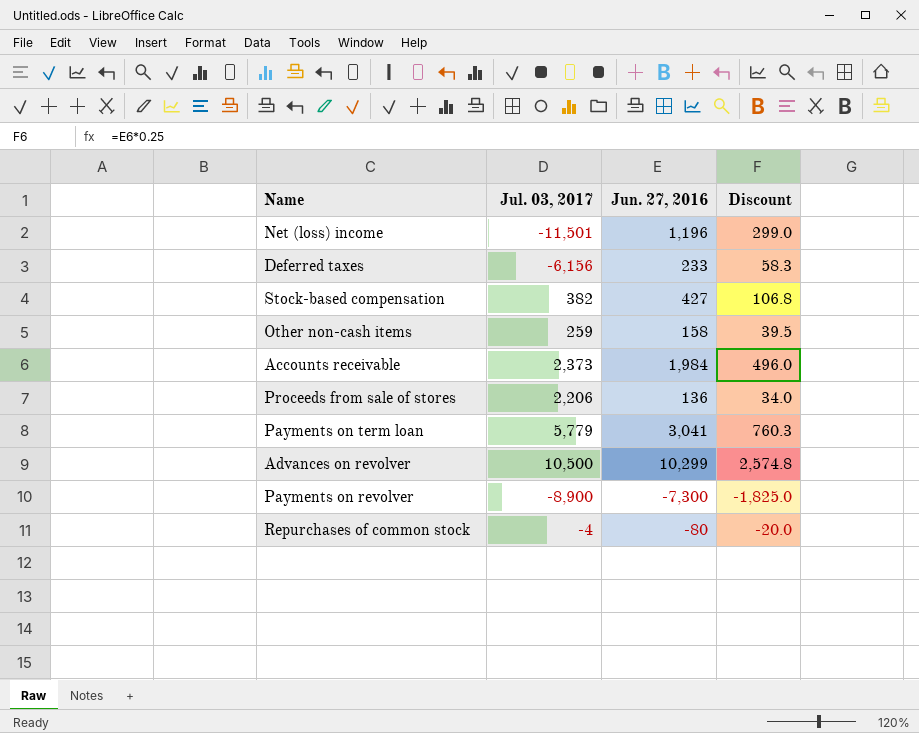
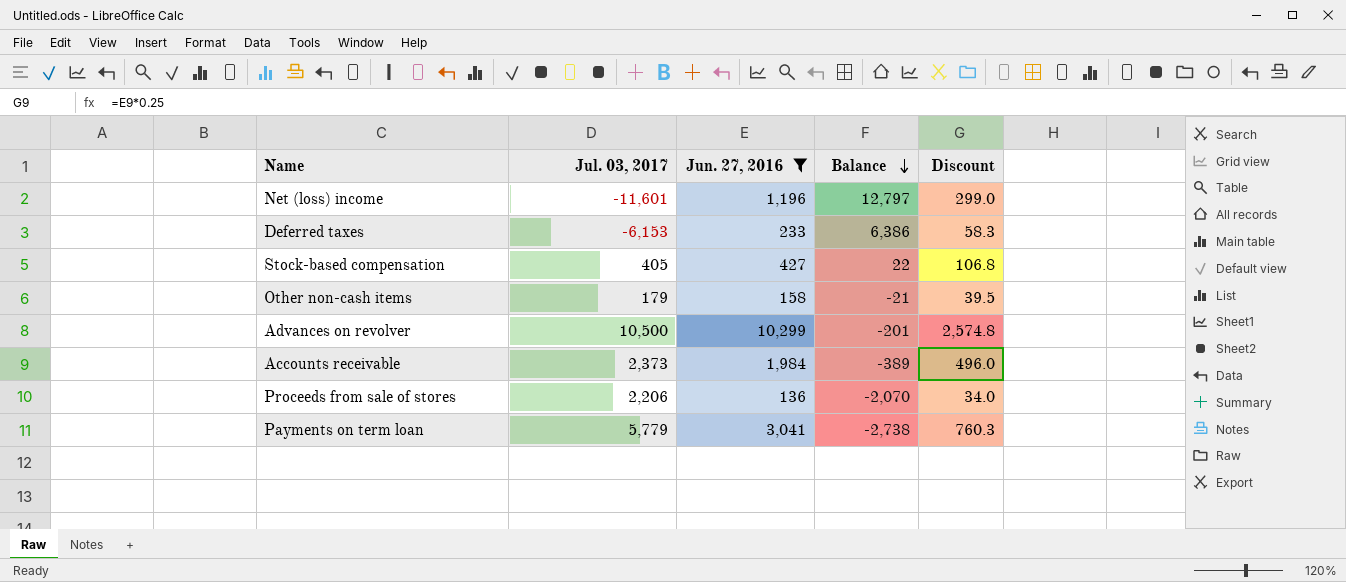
filter: none -> Jun. 27, 2016 >= 136
row order: none -> Balance descending
column Balance | formula: none -> [Jun. 27, 2016] - [Jul. 03, 2017]
Net (loss) income | Jul. 03, 2017: -11,501 -> -11,601
Deferred taxes | Jul. 03, 2017: -6,156 -> -6,153
Stock-based compensation | Jul. 03, 2017: 382 -> 405
Other non-cash items | Jul. 03, 2017: 259 -> 179

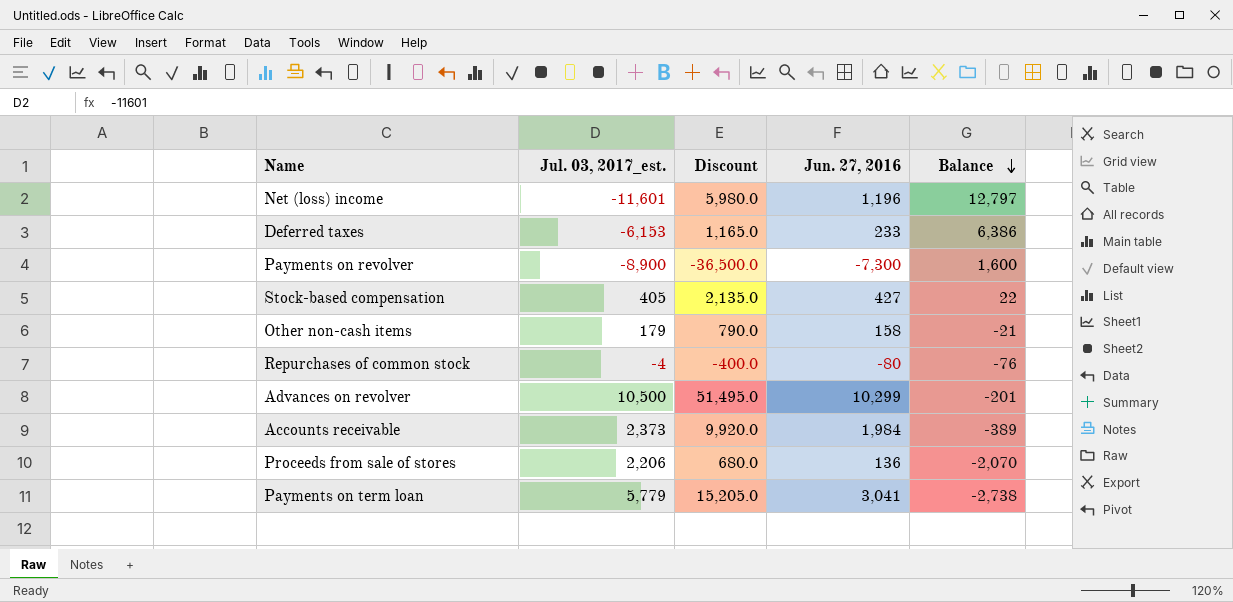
filter: Jun. 27, 2016 >= 136 -> none
column name: Jul. 03, 2017 -> Jul. 03, 2017_est.
column Discount | formula: [Jun. 27, 2016] * 0.25 -> [Jun. 27, 2016] * 5
column Discount | position: 5 -> 3

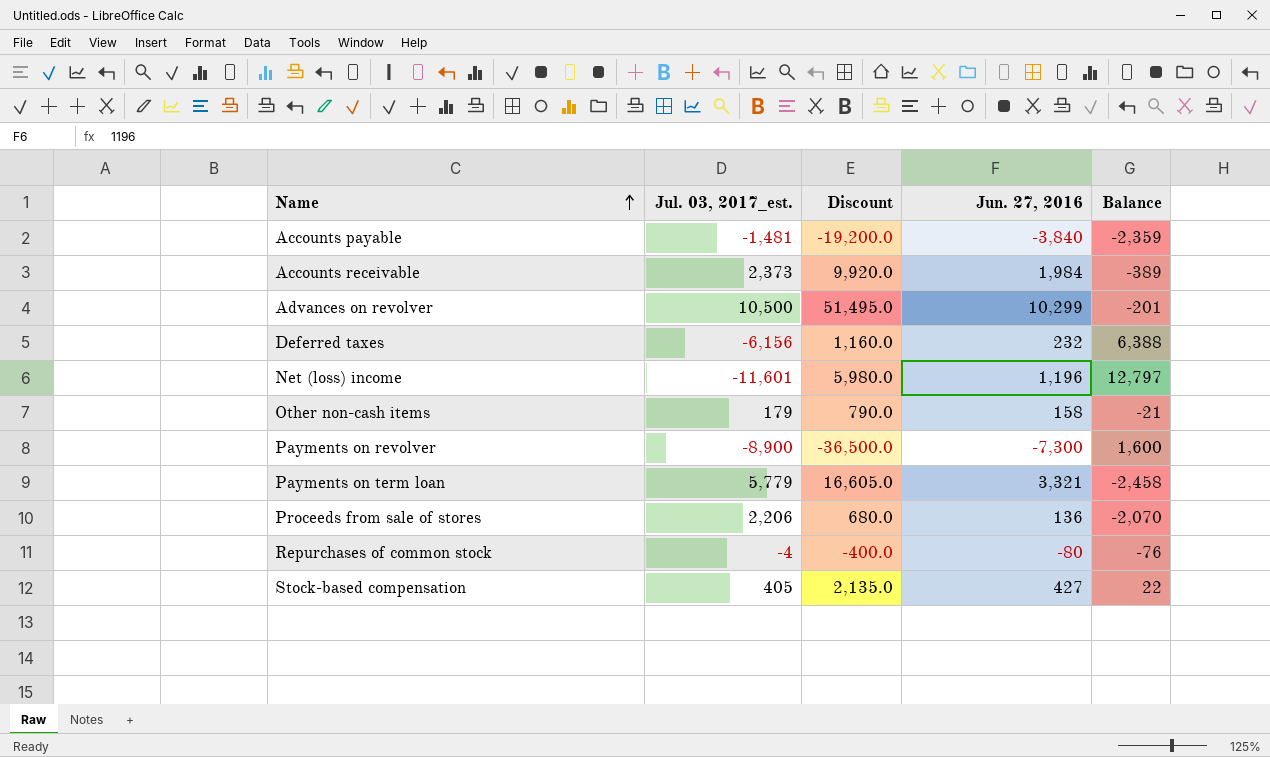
row order: Balance descending -> Name ascending
row Accounts payable: none -> -1,481 | -19,200.0 | -3,840 | -2,359
Deferred taxes | Jul. 03, 2017_est.: -6,153 -> -6,156
Deferred taxes | Discount: 1,165.0 -> 1,160.0
Deferred taxes | Jun. 27, 2016: 233 -> 232
Deferred taxes | Balance: 6,386 -> 6,388
Payments on term loan | Discount: 15,205.0 -> 16,605.0
Payments on term loan | Jun. 27, 2016: 3,041 -> 3,321
Payments on term loan | Balance: -2,738 -> -2,458

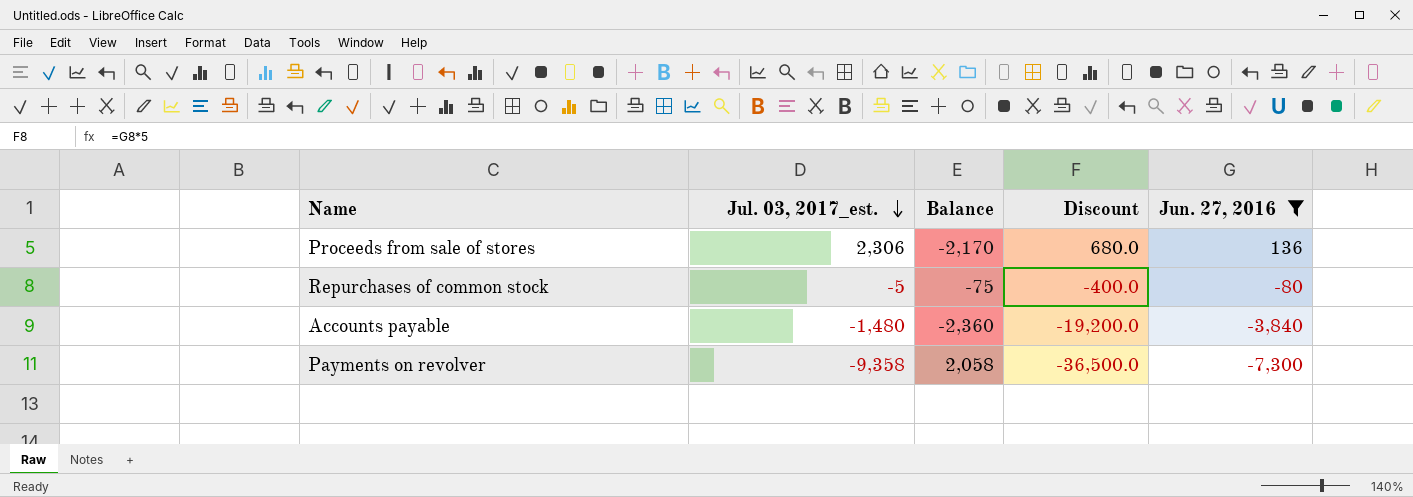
filter: none -> Jun. 27, 2016 <= 136
row order: Name ascending -> Jul. 03, 2017_est. descending
column Balance | position: 5 -> 3
Proceeds from sale of stores | Jul. 03, 2017_est.: 2,206 -> 2,306
Proceeds from sale of stores | Balance: -2,070 -> -2,170
Repurchases of common stock | Jul. 03, 2017_est.: -4 -> -5
Repurchases of common stock | Balance: -76 -> -75
Accounts payable | Jul. 03, 2017_est.: -1,481 -> -1,480
Accounts payable | Balance: -2,359 -> -2,360
Payments on revolver | Jul. 03, 2017_est.: -8,900 -> -9,358
Payments on revolver | Balance: 1,600 -> 2,058

